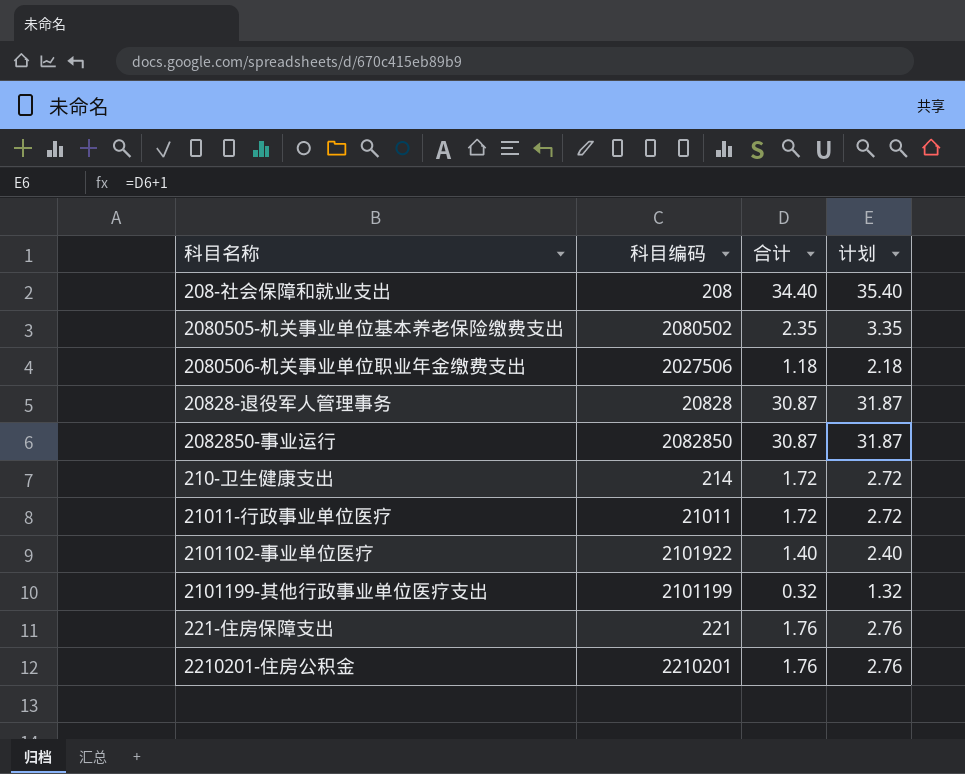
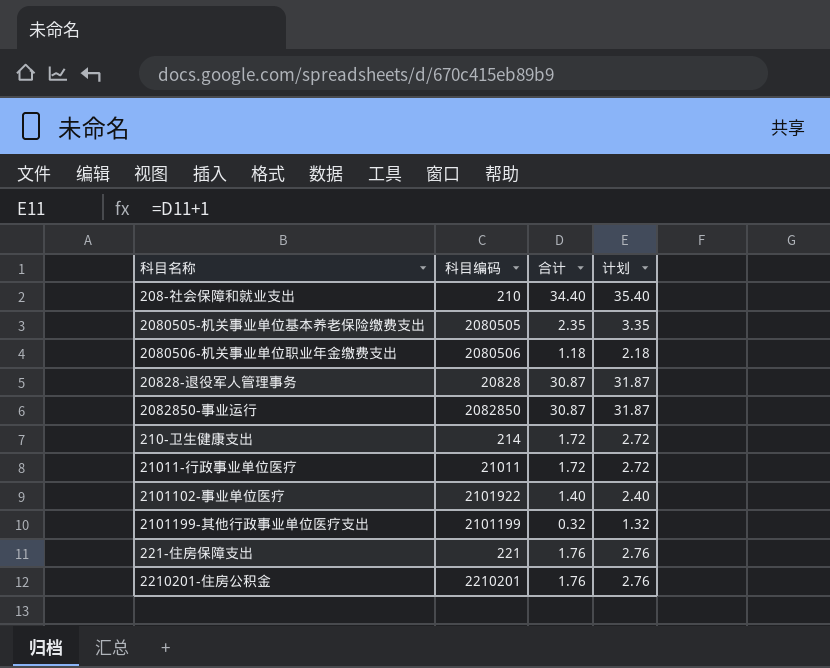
208-社会保障和就业支出 | 科目编码: 208 -> 210
2080505-机关事业单位基本养老保险缴费支出 | 科目编码: 2080502 -> 2080505
2080506-机关事业单位职业年金缴费支出 | 科目编码: 2027506 -> 2080506

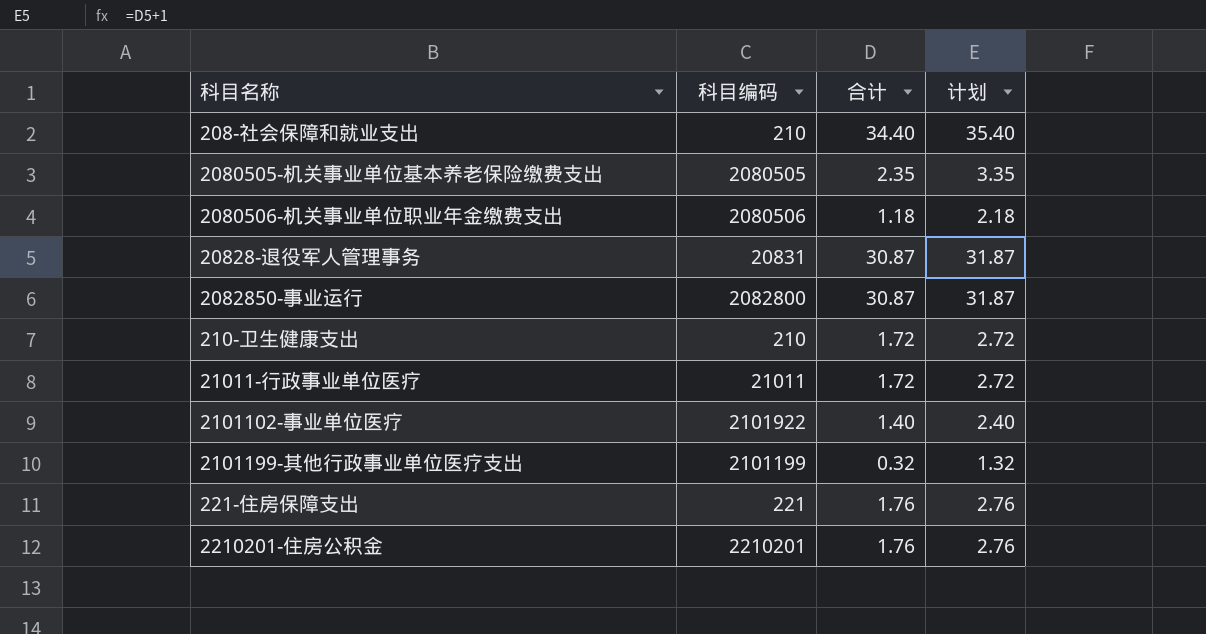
20828-退役军人管理事务 | 科目编码: 20828 -> 20831
2082850-事业运行 | 科目编码: 2082850 -> 2082800
210-卫生健康支出 | 科目编码: 214 -> 210

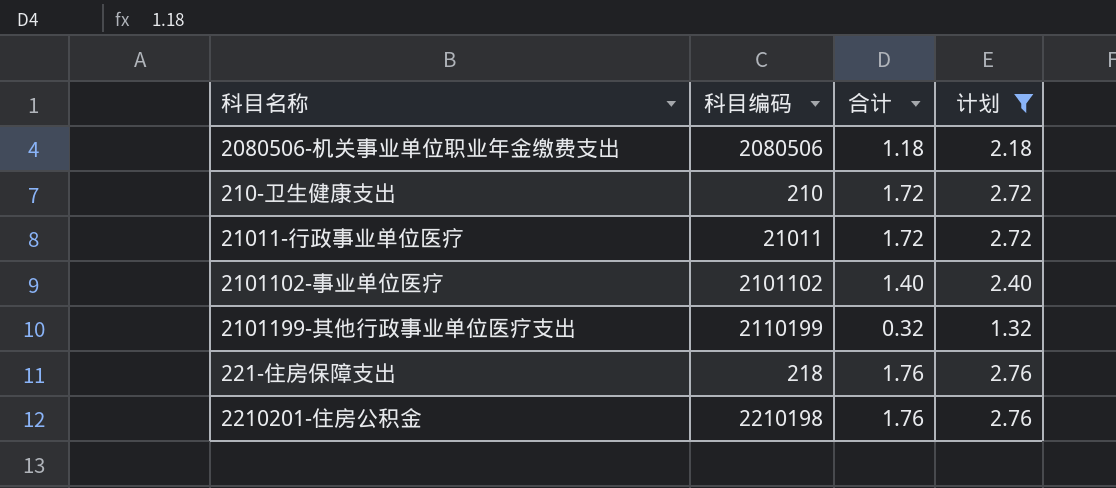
filter: none -> 计划 <= 2.76
2101102-事业单位医疗 | 科目编码: 2101922 -> 2101102
2101199-其他行政事业单位医疗支出 | 科目编码: 2101199 -> 2110199
221-住房保障支出 | 科目编码: 221 -> 218
2210201-住房公积金 | 科目编码: 2210201 -> 2210198

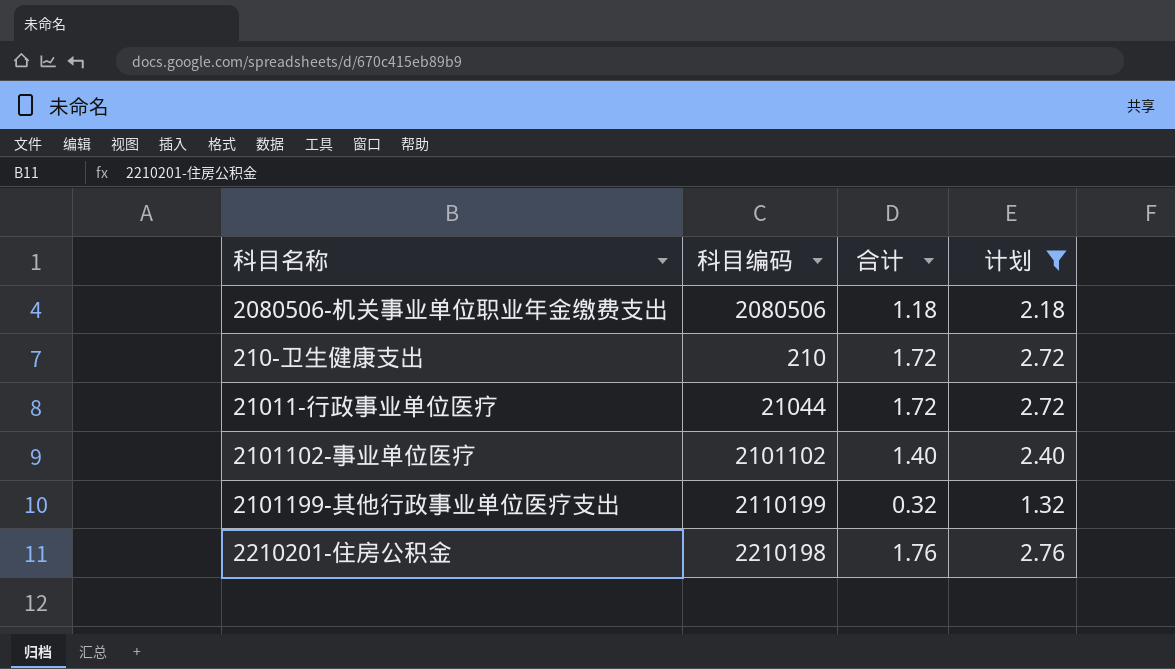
row 221-住房保障支出: 218 | 1.76 | 2.76 -> none
21011-行政事业单位医疗 | 科目编码: 21011 -> 21044

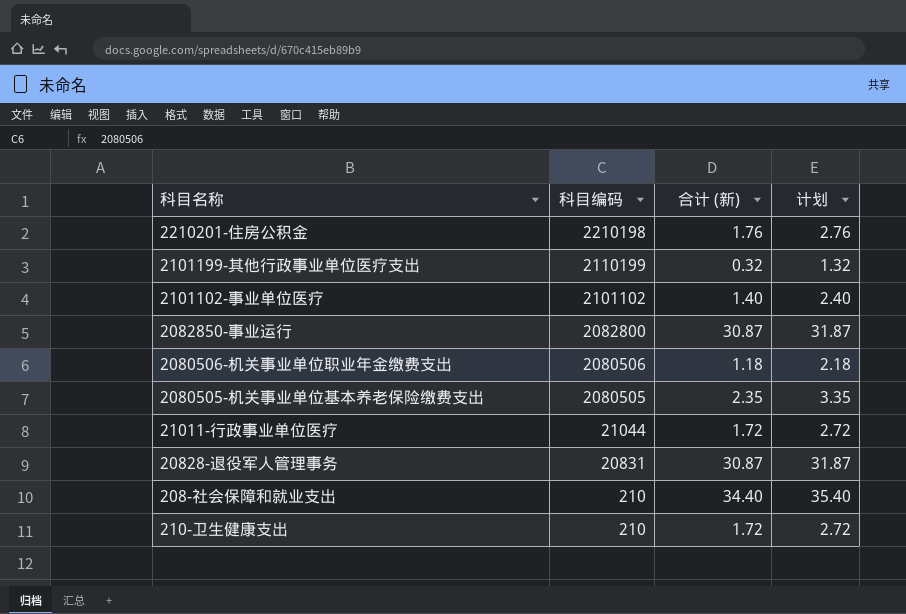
filter: 计划 <= 2.76 -> none
row order: none -> 科目编码 descending
column name: 合计 -> 合计 (新)

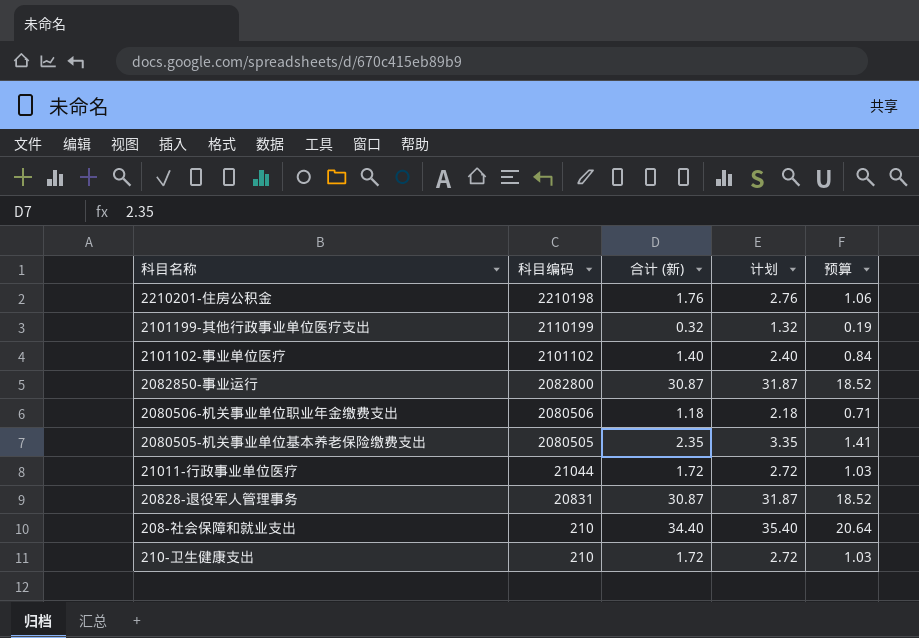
column 预算 | formula: none -> [合计 (新)] * 0.6

